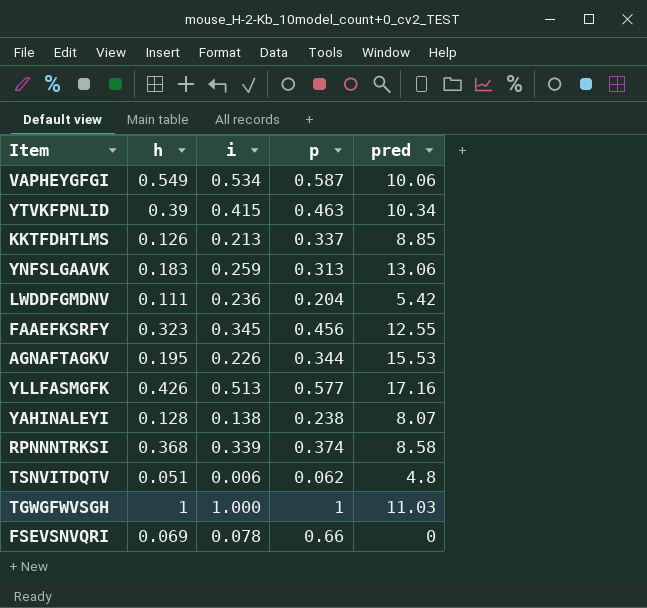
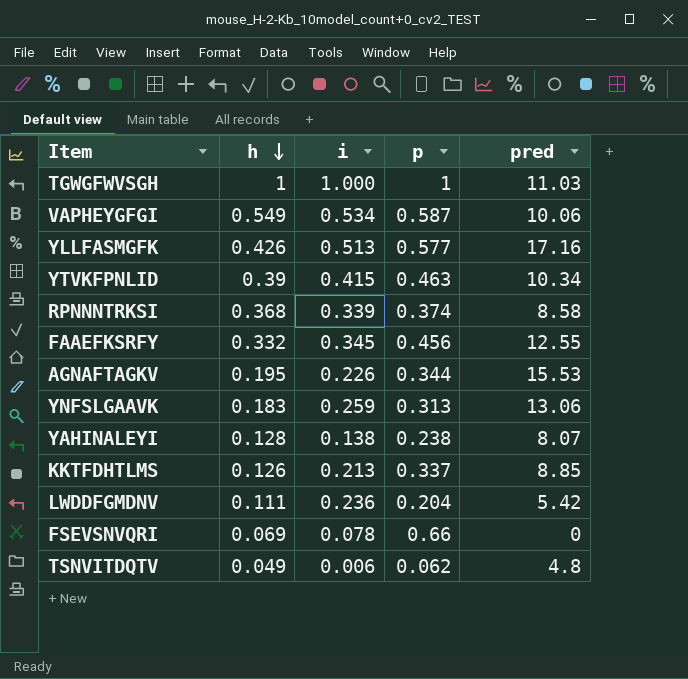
row order: none -> h descending
FAAEFKSRFY | h: 0.323 -> 0.332
TSNVITDQTV | h: 0.051 -> 0.049

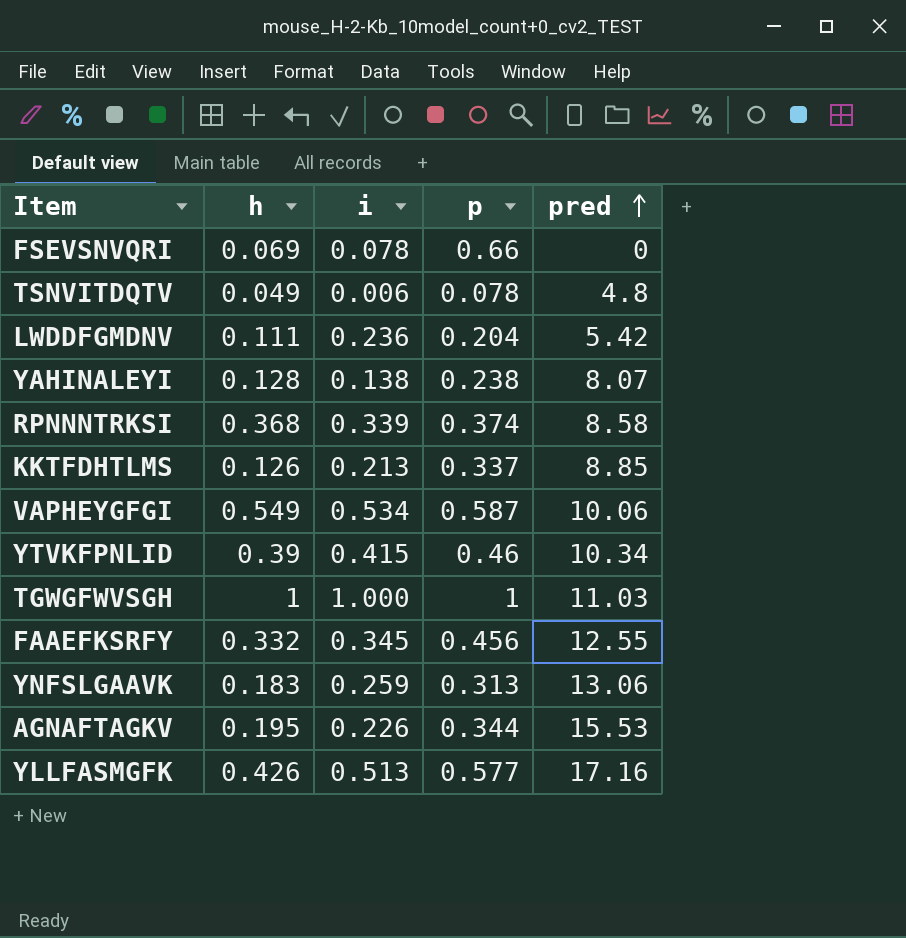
row order: h descending -> pred ascending
TSNVITDQTV | p: 0.062 -> 0.078
YTVKFPNLID | p: 0.463 -> 0.46

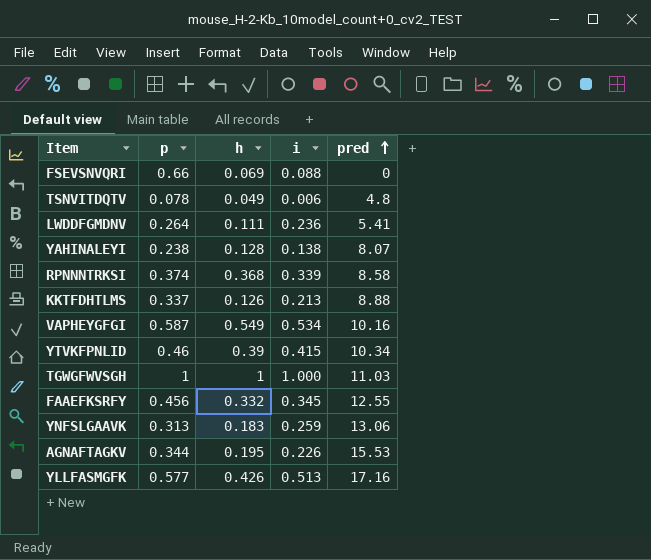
column p | position: 4 -> 2
FSEVSNVQRI | i: 0.078 -> 0.088
LWDDFGMDNV | p: 0.204 -> 0.264
LWDDFGMDNV | pred: 5.42 -> 5.41
KKTFDHTLMS | pred: 8.85 -> 8.88
VAPHEYGFGI | pred: 10.06 -> 10.16

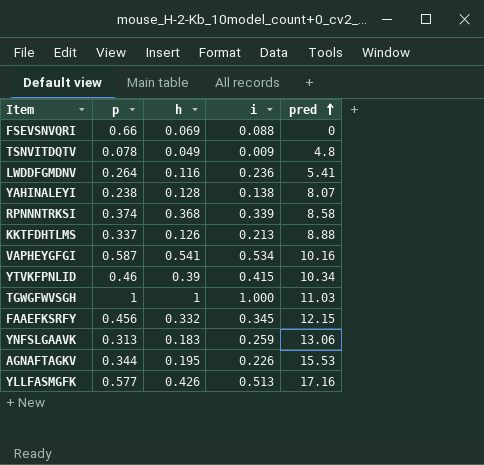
TSNVITDQTV | i: 0.006 -> 0.009
LWDDFGMDNV | h: 0.111 -> 0.116
VAPHEYGFGI | h: 0.549 -> 0.541
FAAEFKSRFY | pred: 12.55 -> 12.15

